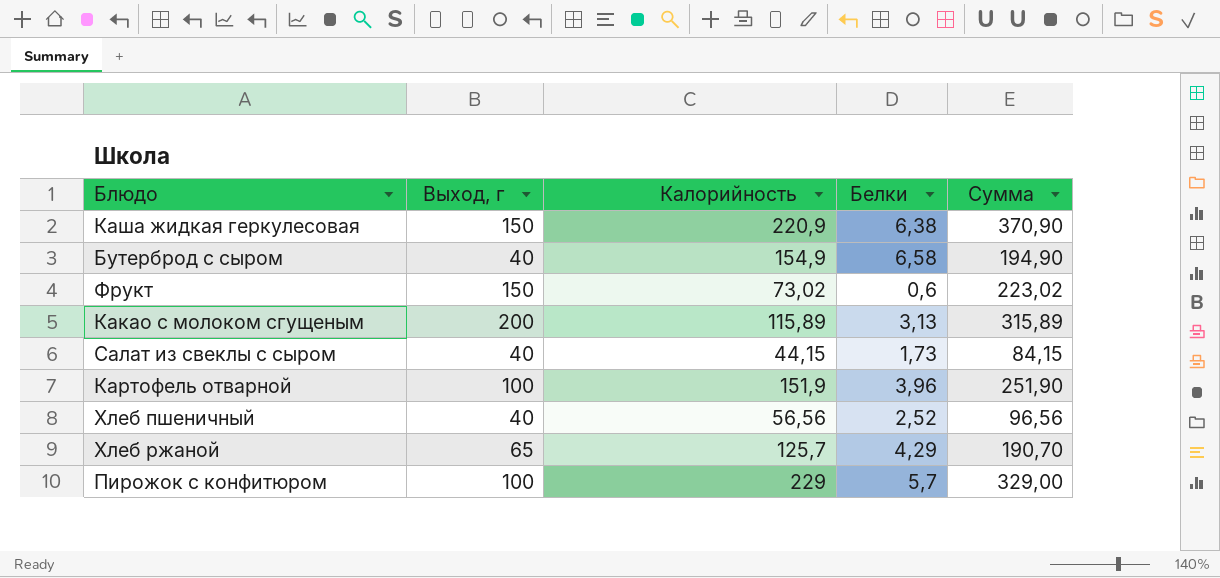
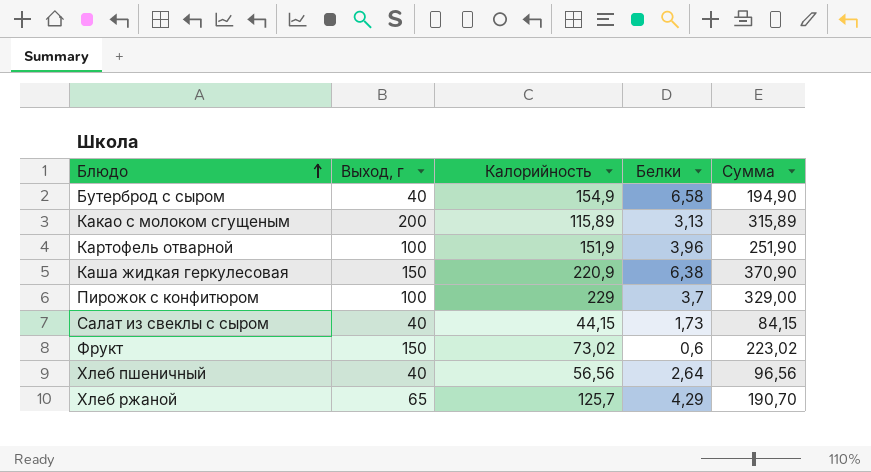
row order: none -> Блюдо ascending
Пирожок с конфитюром | Белки: 5,7 -> 3,7
Хлеб пшеничный | Белки: 2,52 -> 2,64

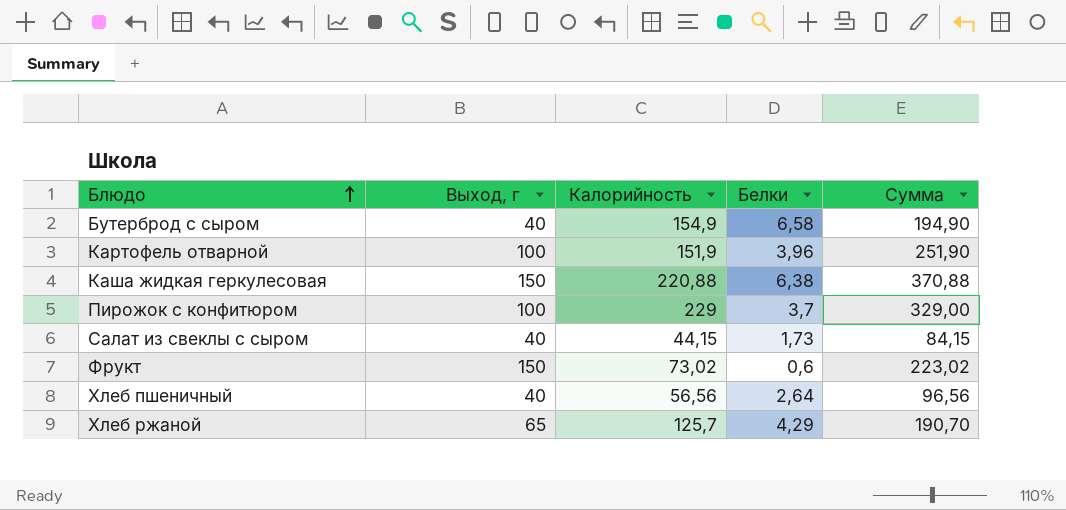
row Какао с молоком сгущеным: 200 | 115,89 | 3,13 | 315,89 -> none
Каша жидкая геркулесовая | Калорийность: 220,9 -> 220,88
Каша жидкая геркулесовая | Сумма: 370,90 -> 370,88

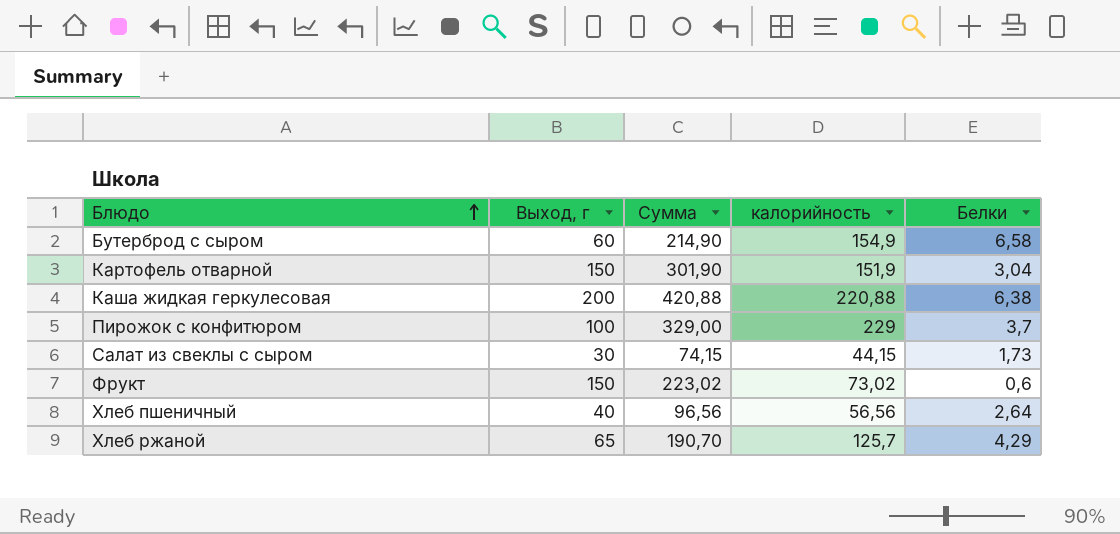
column Сумма | position: 5 -> 3
column name: Калорийность -> калорийность
Бутерброд с сыром | Выход, г: 40 -> 60
Бутерброд с сыром | Сумма: 194,90 -> 214,90
Картофель отварной | Выход, г: 100 -> 150
Картофель отварной | Сумма: 251,90 -> 301,90
Картофель отварной | Белки: 3,96 -> 3,04
Каша жидкая геркулесовая | Выход, г: 150 -> 200
Каша жидкая геркулесовая | Сумма: 370,88 -> 420,88
Салат из свеклы с сыром | Выход, г: 40 -> 30
Салат из свеклы с сыром | Сумма: 84,15 -> 74,15

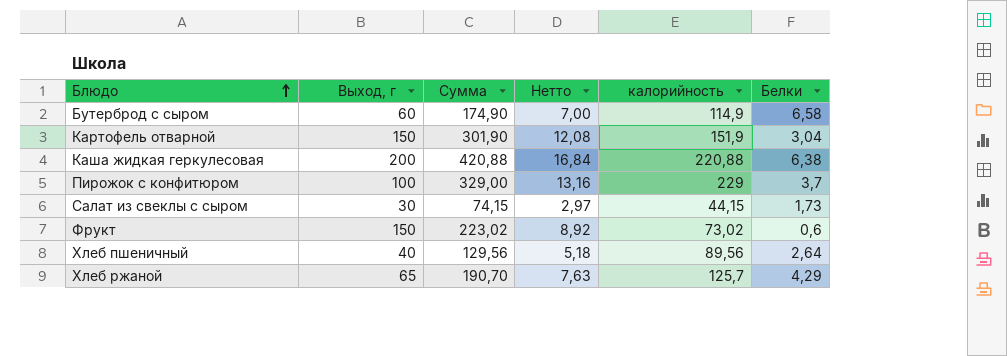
column Нетто | formula: none -> [Сумма] * 0,04
Бутерброд с сыром | Сумма: 214,90 -> 174,90
Бутерброд с сыром | калорийность: 154,9 -> 114,9
Хлеб пшеничный | Сумма: 96,56 -> 129,56
Хлеб пшеничный | калорийность: 56,56 -> 89,56

